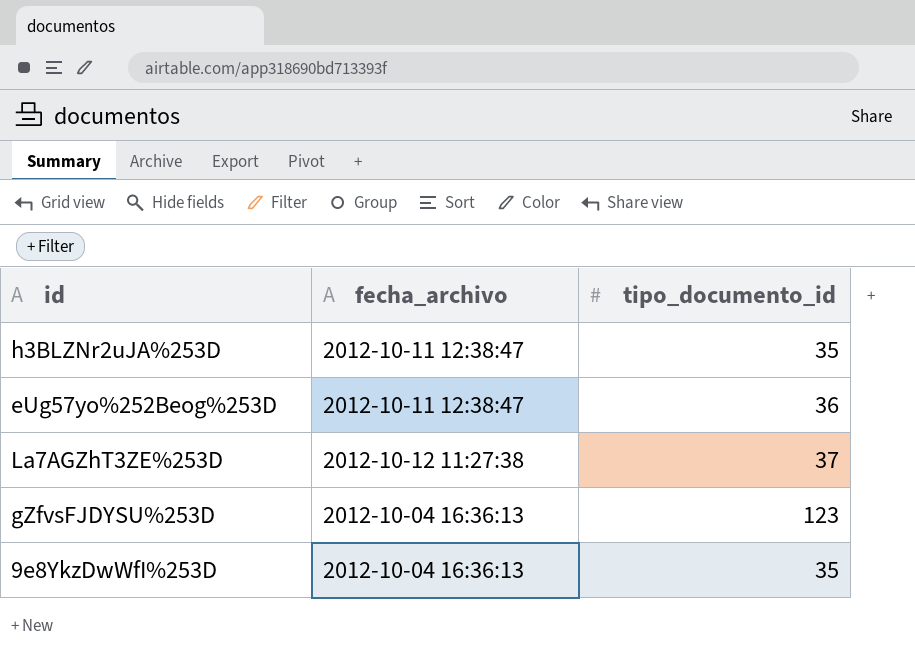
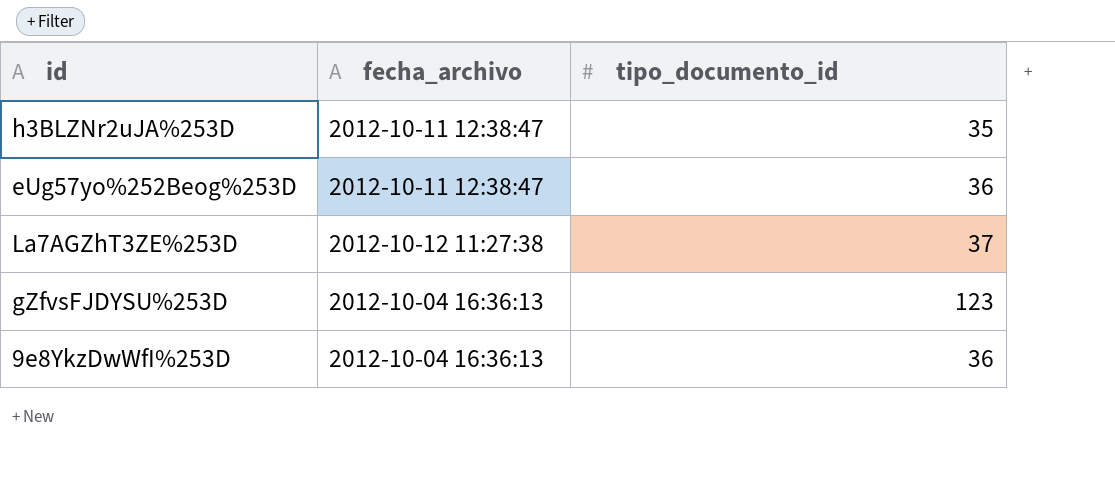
9e8YkzDwWfI%253D | tipo_documento_id: 35 -> 36

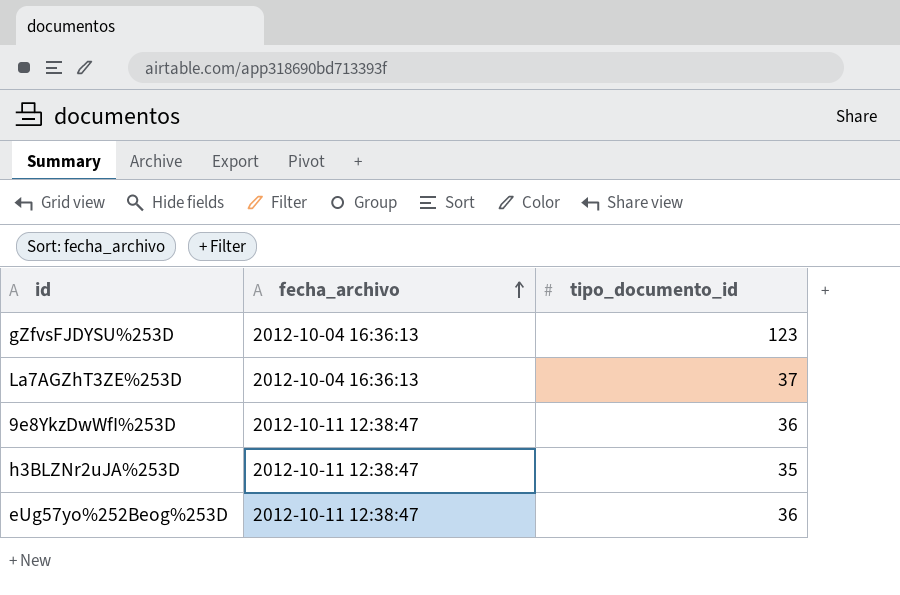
row order: none -> fecha_archivo ascending
La7AGZhT3ZE%253D | fecha_archivo: 2012-10-12 11:27:38 -> 2012-10-04 16:36:13
9e8YkzDwWfI%253D | fecha_archivo: 2012-10-04 16:36:13 -> 2012-10-11 12:38:47

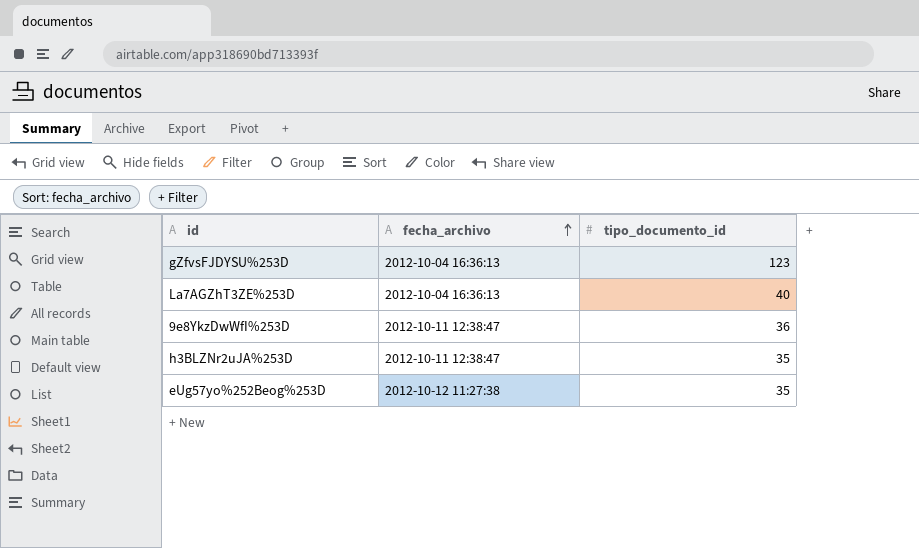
La7AGZhT3ZE%253D | tipo_documento_id: 37 -> 40
eUg57yo%252Beog%253D | fecha_archivo: 2012-10-11 12:38:47 -> 2012-10-12 11:27:38
eUg57yo%252Beog%253D | tipo_documento_id: 36 -> 35

